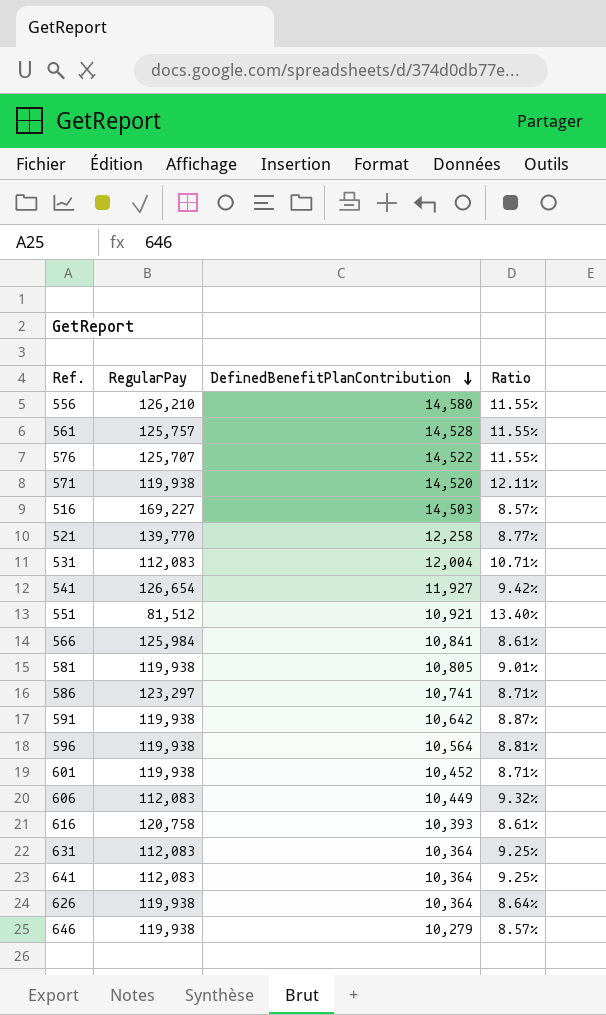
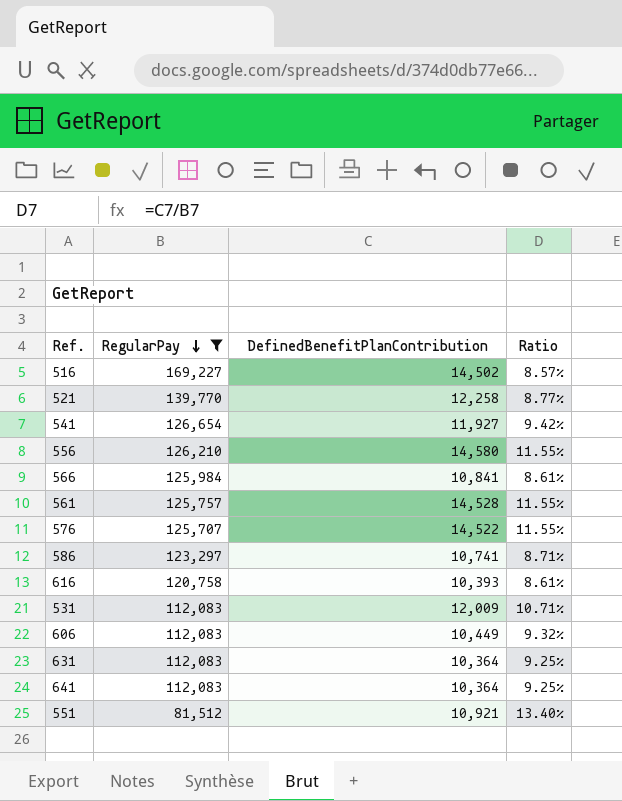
filter: none -> RegularPay != 119,938
row order: DefinedBenefitPlanContribution descending -> RegularPay descending
516 | DefinedBenefitPlanContribution: 14,503 -> 14,502
531 | DefinedBenefitPlanContribution: 12,004 -> 12,009

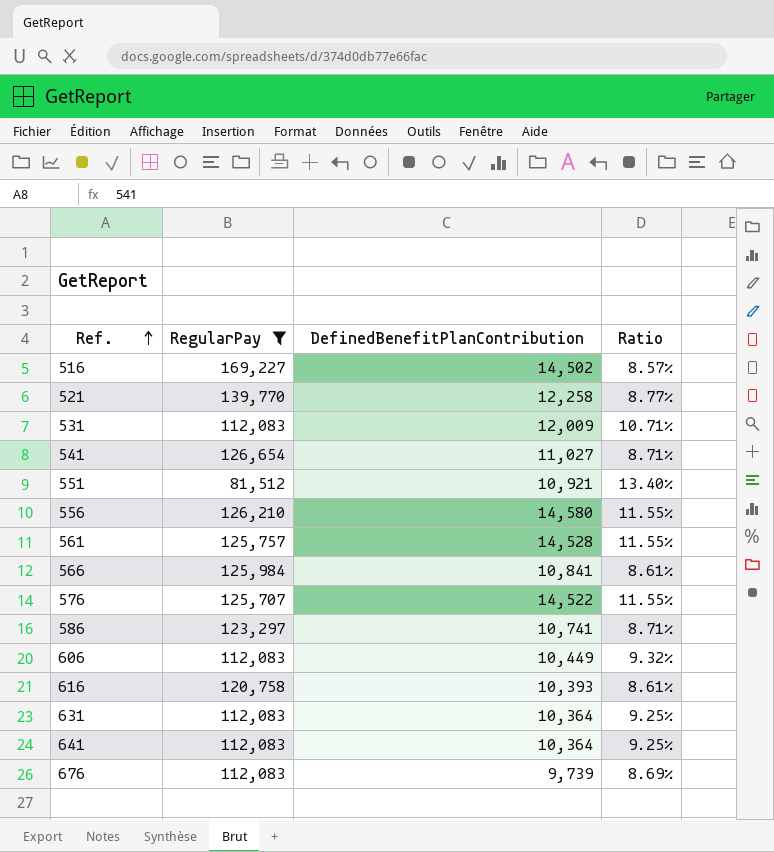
row order: RegularPay descending -> Ref. ascending
541 | DefinedBenefitPlanContribution: 11,927 -> 11,027
541 | Ratio: 9.42% -> 8.71%
row 676: none -> 112,083 | 9,739 | 8.69%

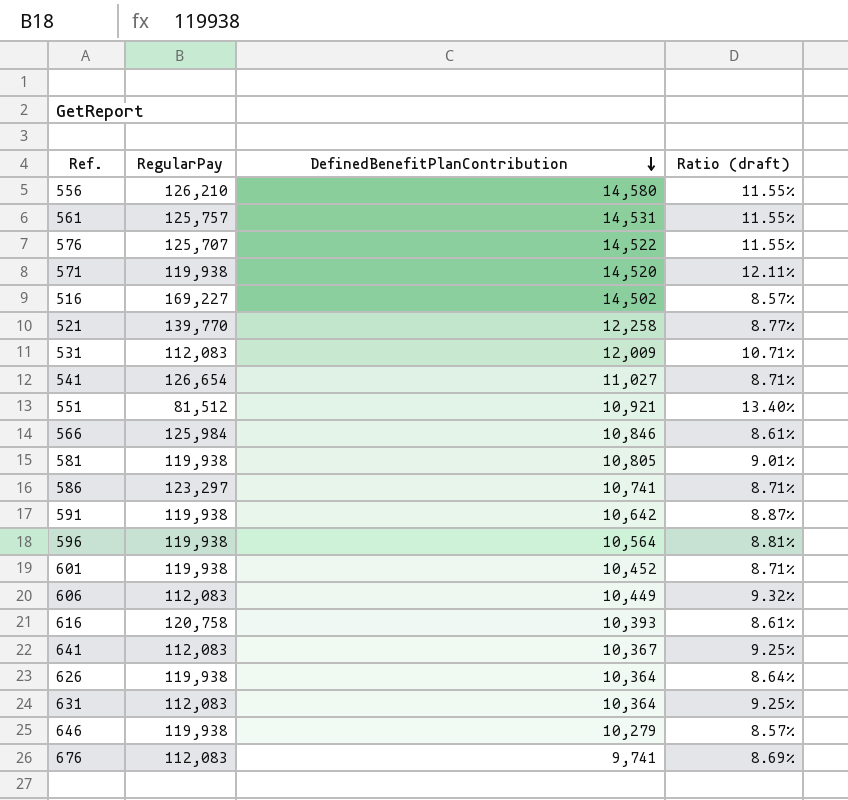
filter: RegularPay != 119,938 -> none
row order: Ref. ascending -> DefinedBenefitPlanContribution descending
column name: Ratio -> Ratio (draft)
561 | DefinedBenefitPlanContribution: 14,528 -> 14,531
566 | DefinedBenefitPlanContribution: 10,841 -> 10,846
641 | DefinedBenefitPlanContribution: 10,364 -> 10,367
676 | DefinedBenefitPlanContribution: 9,739 -> 9,741

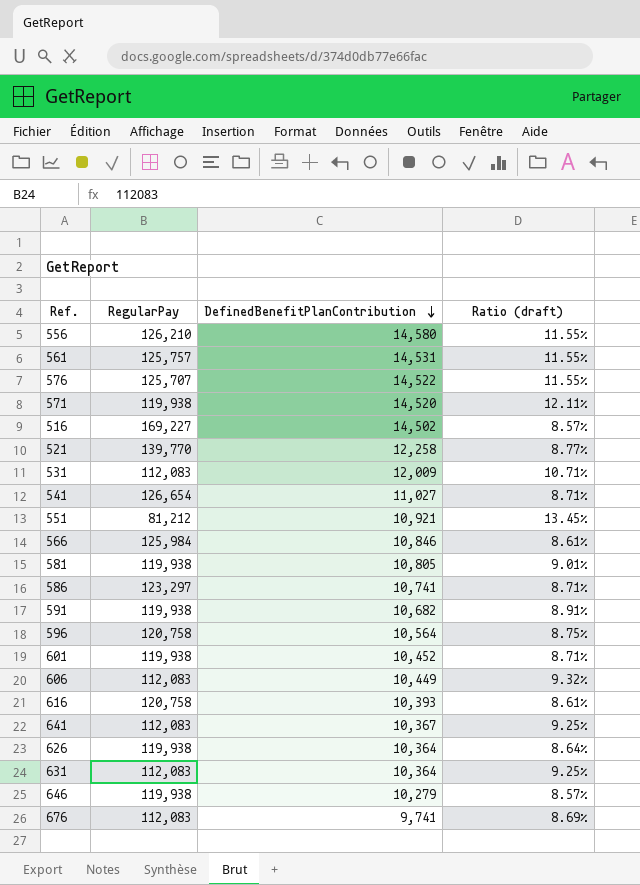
551 | RegularPay: 81,512 -> 81,212
551 | Ratio (draft): 13.40% -> 13.45%
591 | DefinedBenefitPlanContribution: 10,642 -> 10,682
591 | Ratio (draft): 8.87% -> 8.91%
596 | RegularPay: 119,938 -> 120,758
596 | Ratio (draft): 8.81% -> 8.75%

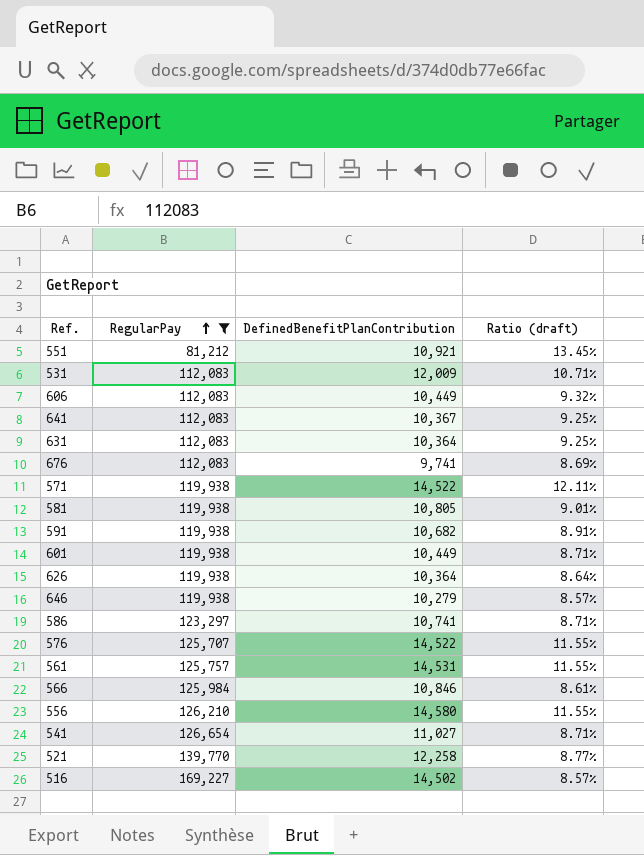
filter: none -> RegularPay != 120,758
row order: DefinedBenefitPlanContribution descending -> RegularPay ascending
571 | DefinedBenefitPlanContribution: 14,520 -> 14,522
601 | DefinedBenefitPlanContribution: 10,452 -> 10,449

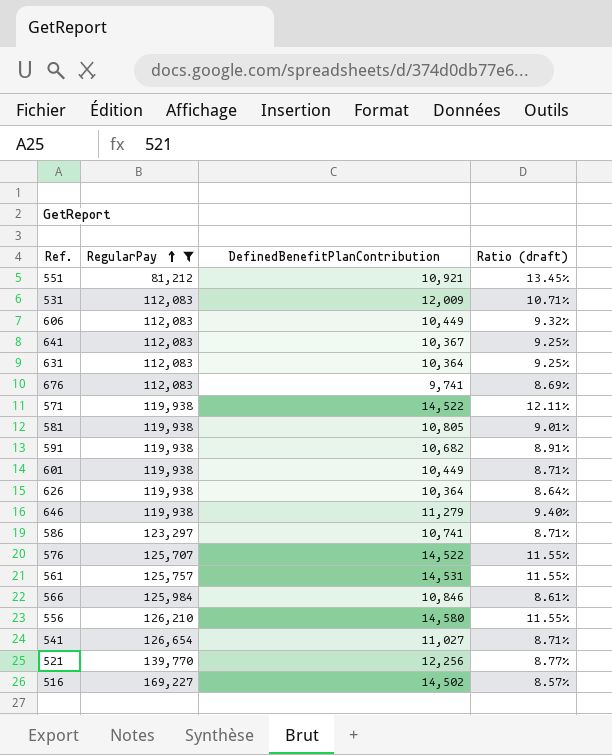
646 | DefinedBenefitPlanContribution: 10,279 -> 11,279
646 | Ratio (draft): 8.57% -> 9.40%
521 | DefinedBenefitPlanContribution: 12,258 -> 12,256

